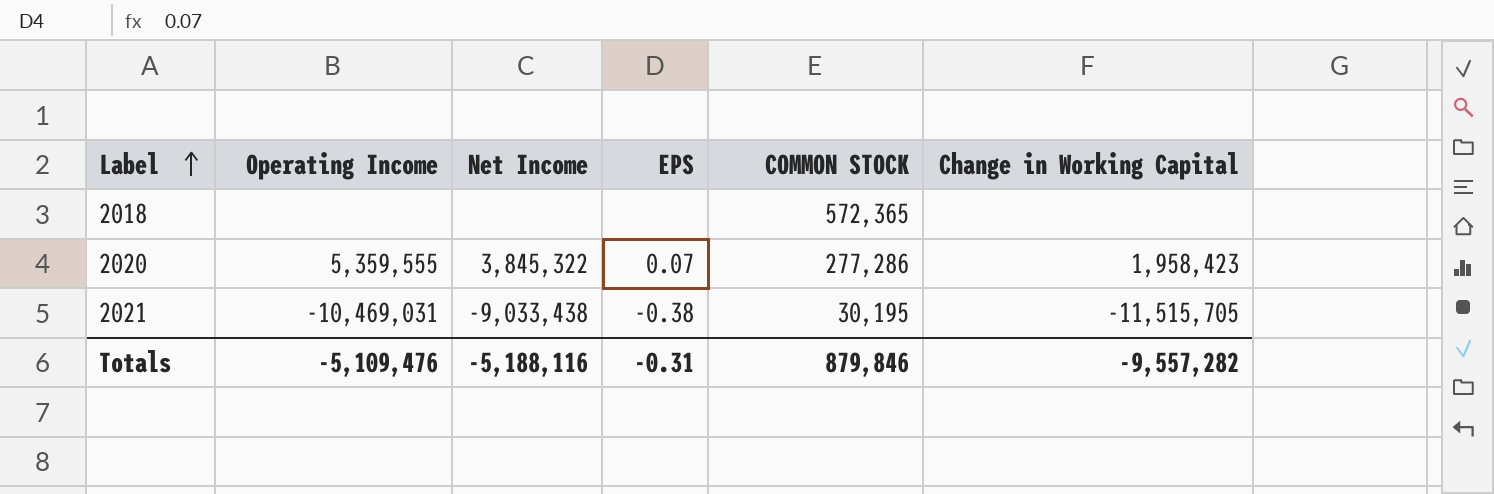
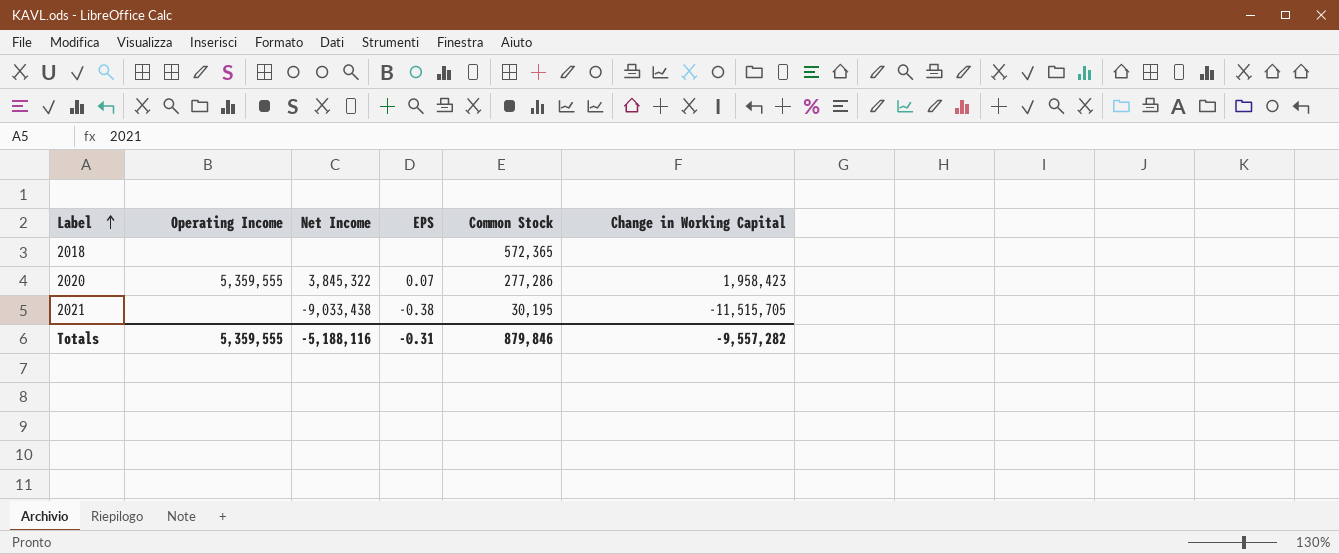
column name: COMMON STOCK -> Common Stock
2021 | Operating Income: -10,469,031 -> none
Totals | Operating Income: -5,109,476 -> 5,359,555

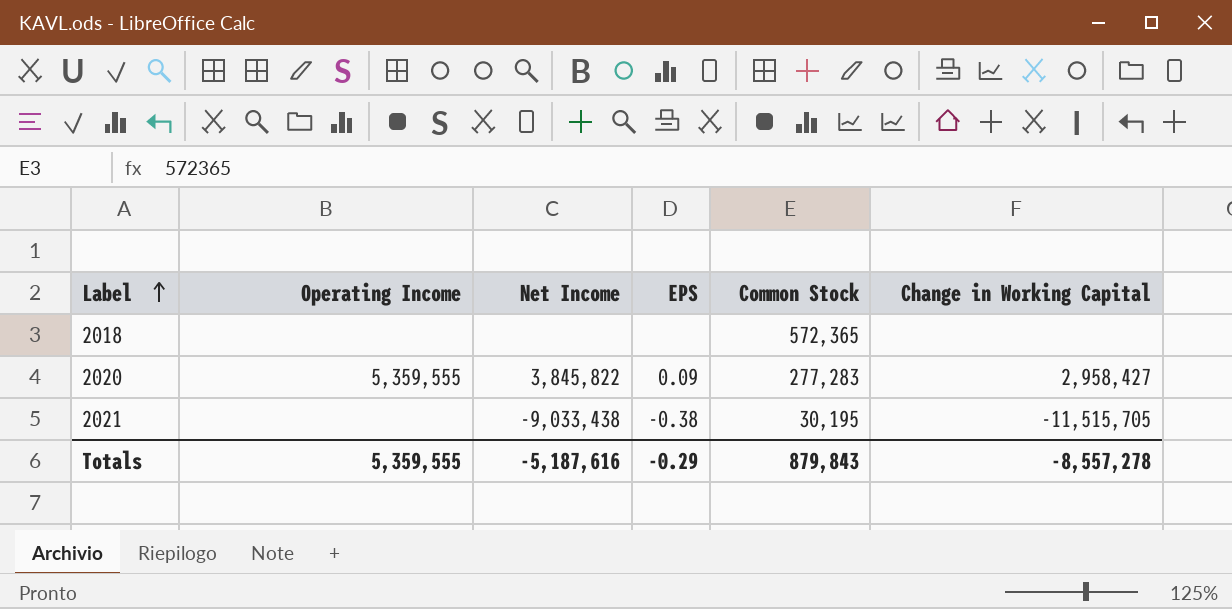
2020 | Net Income: 3,845,322 -> 3,845,822
2020 | EPS: 0.07 -> 0.09
2020 | Common Stock: 277,286 -> 277,283
2020 | Change in Working Capital: 1,958,423 -> 2,958,427
Totals | Net Income: -5,188,116 -> -5,187,616
Totals | EPS: -0.31 -> -0.29
Totals | Common Stock: 879,846 -> 879,843
Totals | Change in Working Capital: -9,557,282 -> -8,557,278

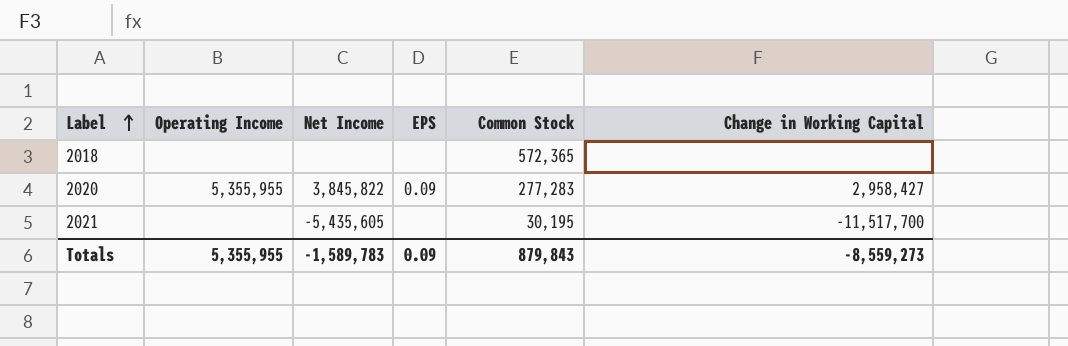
2020 | Operating Income: 5,359,555 -> 5,355,955
2021 | Net Income: -9,033,438 -> -5,435,605
2021 | EPS: -0.38 -> none
2021 | Change in Working Capital: -11,515,705 -> -11,517,700
Totals | Operating Income: 5,359,555 -> 5,355,955
Totals | Net Income: -5,187,616 -> -1,589,783
Totals | EPS: -0.29 -> 0.09
Totals | Change in Working Capital: -8,557,278 -> -8,559,273

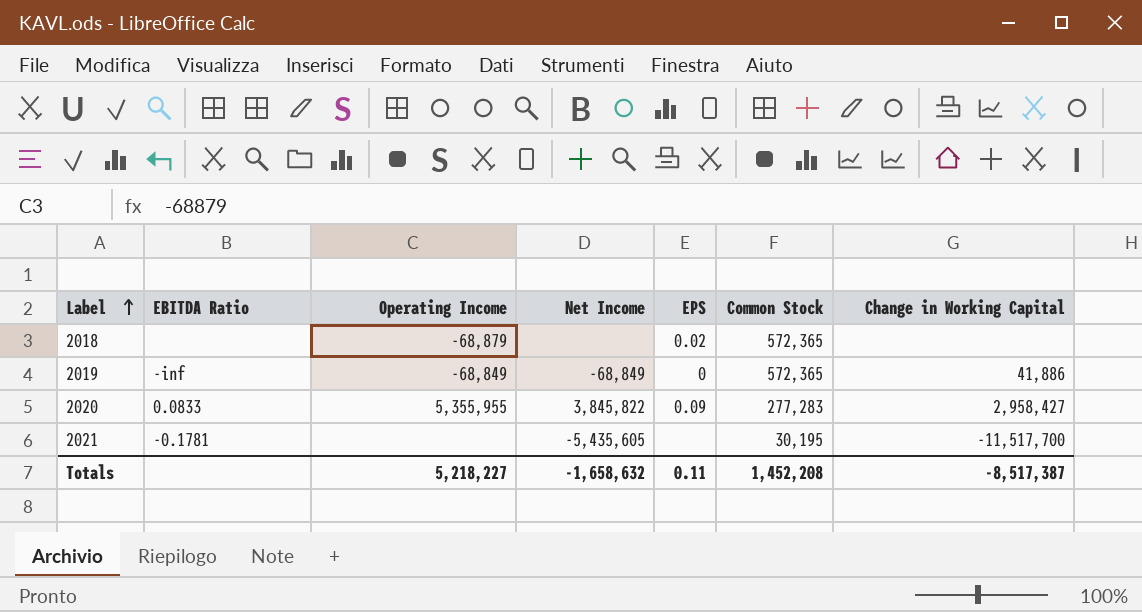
column EBITDA Ratio | position: none -> 2
2018 | Operating Income: none -> -68,879
2018 | EPS: none -> 0.02
row 2019: none -> -inf | -68,849 | -68,849 | 0 | 572,365 | 41,886
Totals | Operating Income: 5,355,955 -> 5,218,227
Totals | Net Income: -1,589,783 -> -1,658,632
Totals | EPS: 0.09 -> 0.11
Totals | Common Stock: 879,843 -> 1,452,208
Totals | Change in Working Capital: -8,559,273 -> -8,517,387

